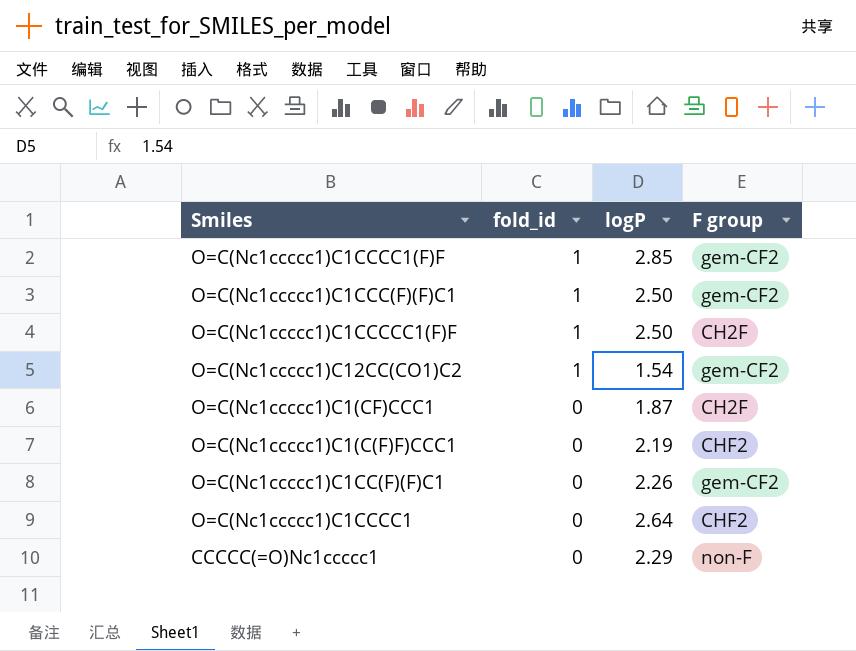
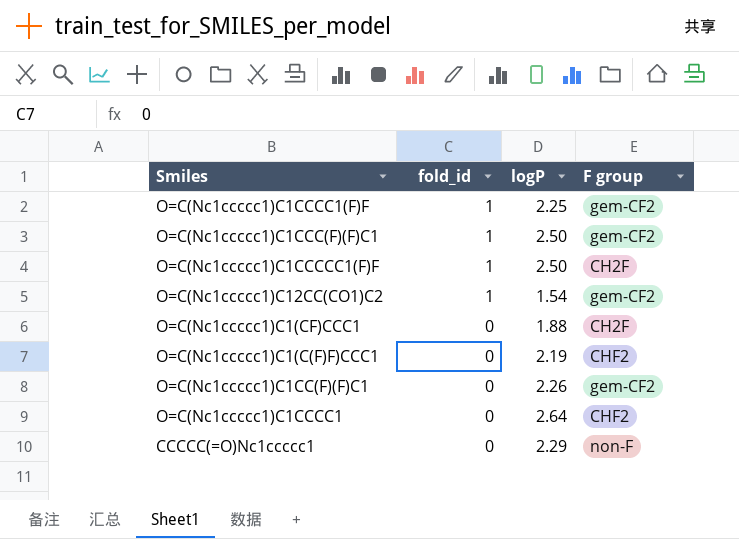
O=C(Nc1ccccc1)C1CCCC1(F)F | logP: 2.85 -> 2.25
O=C(Nc1ccccc1)C1(CF)CCC1 | logP: 1.87 -> 1.88

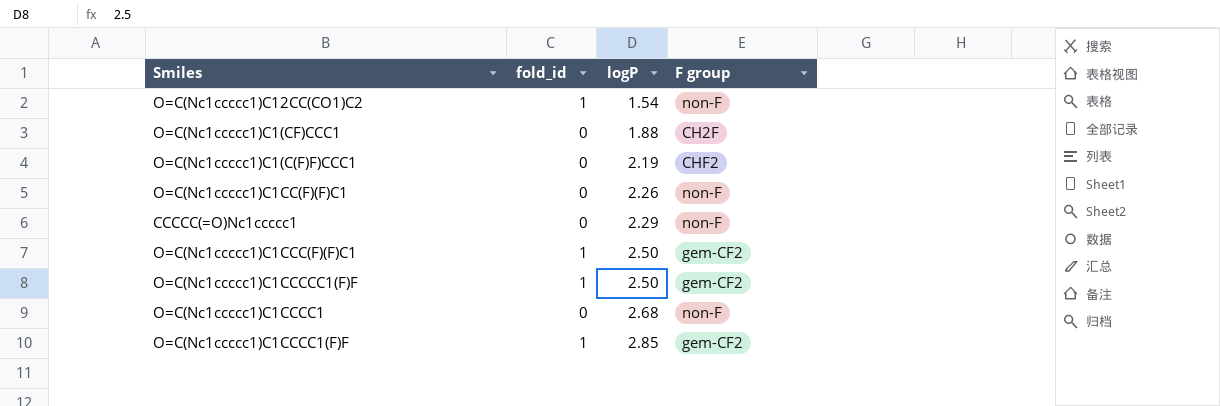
row order: fold_id descending -> logP ascending
O=C(Nc1ccccc1)C12CC(CO1)C2 | F group: gem-CF2 -> non-F
O=C(Nc1ccccc1)C1CC(F)(F)C1 | F group: gem-CF2 -> non-F
O=C(Nc1ccccc1)C1CCCCC1(F)F | F group: CH2F -> gem-CF2
O=C(Nc1ccccc1)C1CCCC1 | logP: 2.64 -> 2.68
O=C(Nc1ccccc1)C1CCCC1 | F group: CHF2 -> non-F
O=C(Nc1ccccc1)C1CCCC1(F)F | logP: 2.25 -> 2.85

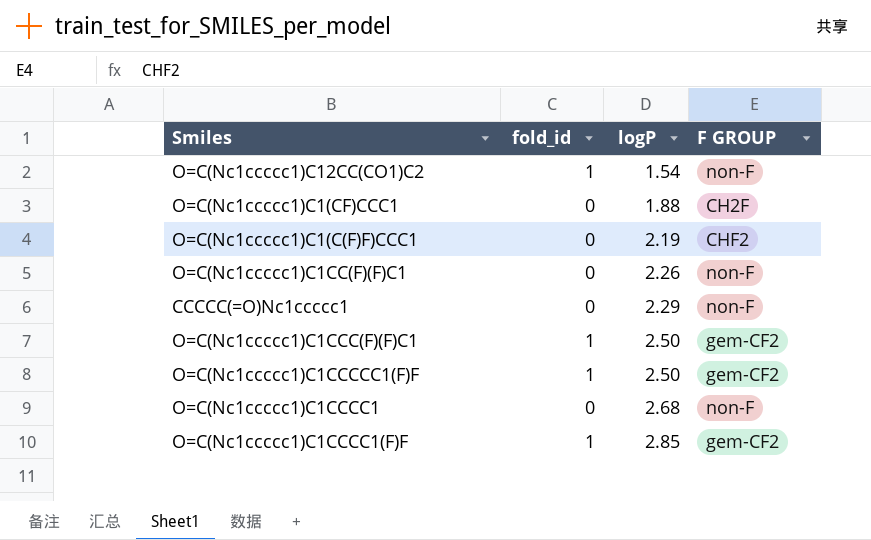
column name: F group -> F GROUP

